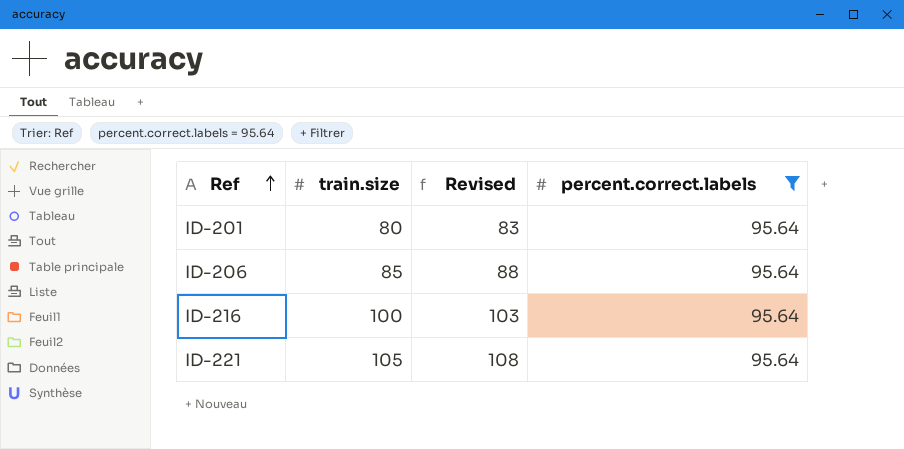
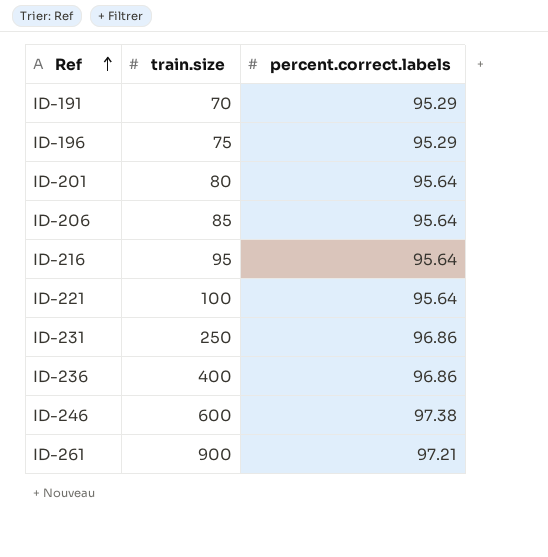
filter: percent.correct.labels = 95.64 -> none
column Revised | formula: [train.size] + 3 -> none
ID-216 | train.size: 100 -> 95
ID-221 | train.size: 105 -> 100

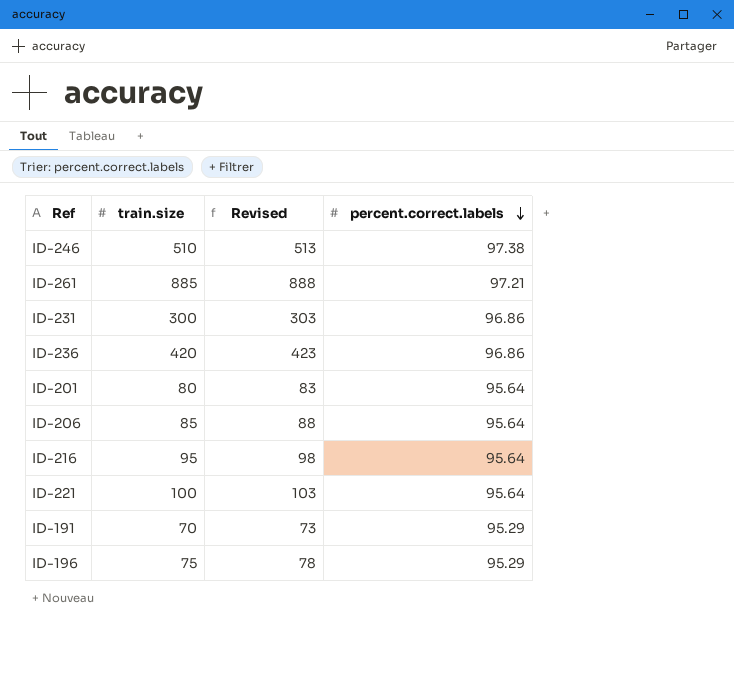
row order: Ref ascending -> percent.correct.labels descending
column Revised | formula: none -> [train.size] + 3
ID-246 | train.size: 600 -> 510
ID-261 | train.size: 900 -> 885
ID-231 | train.size: 250 -> 300
ID-236 | train.size: 400 -> 420

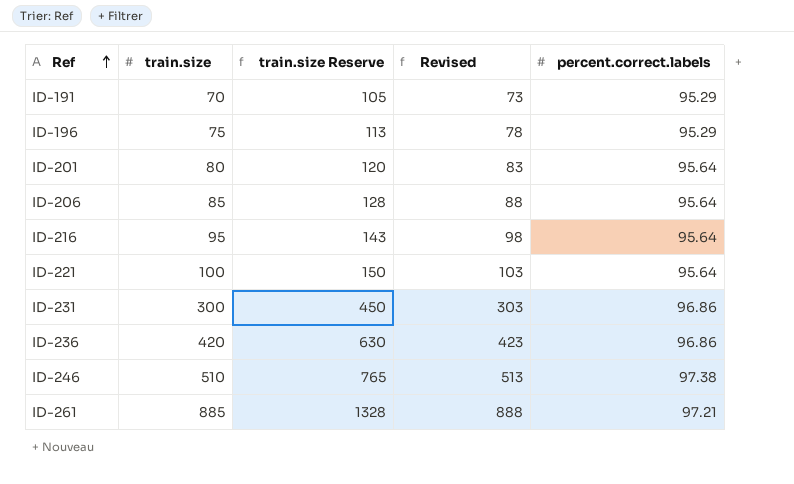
row order: percent.correct.labels descending -> Ref ascending
column train.size Reserve | formula: none -> [train.size] * 1.5

